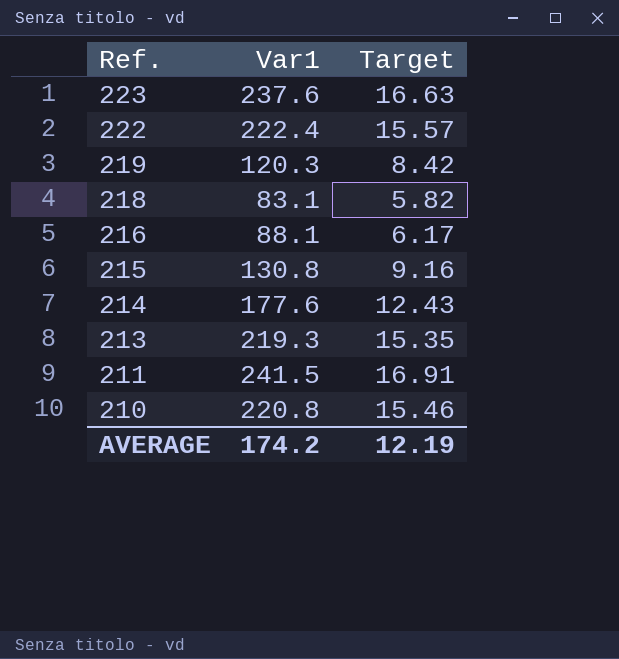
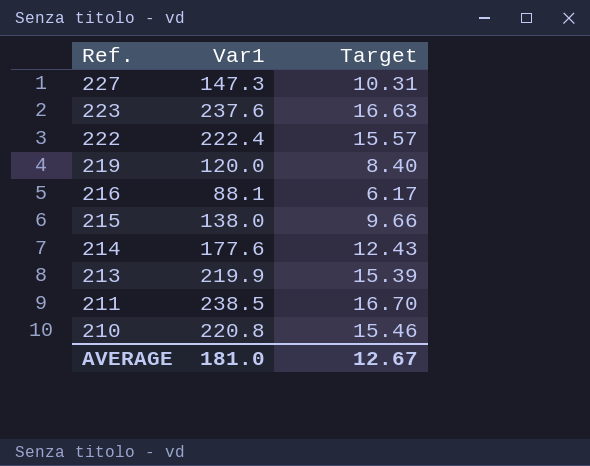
row 218: 83.1 | 5.82 -> none
row 227: none -> 147.3 | 10.31
219 | Var1: 120.3 -> 120.0
219 | Target: 8.42 -> 8.40
215 | Var1: 130.8 -> 138.0
215 | Target: 9.16 -> 9.66
213 | Var1: 219.3 -> 219.9
213 | Target: 15.35 -> 15.39
211 | Var1: 241.5 -> 238.5
211 | Target: 16.91 -> 16.70
AVERAGE | Var1: 174.2 -> 181.0
AVERAGE | Target: 12.19 -> 12.67

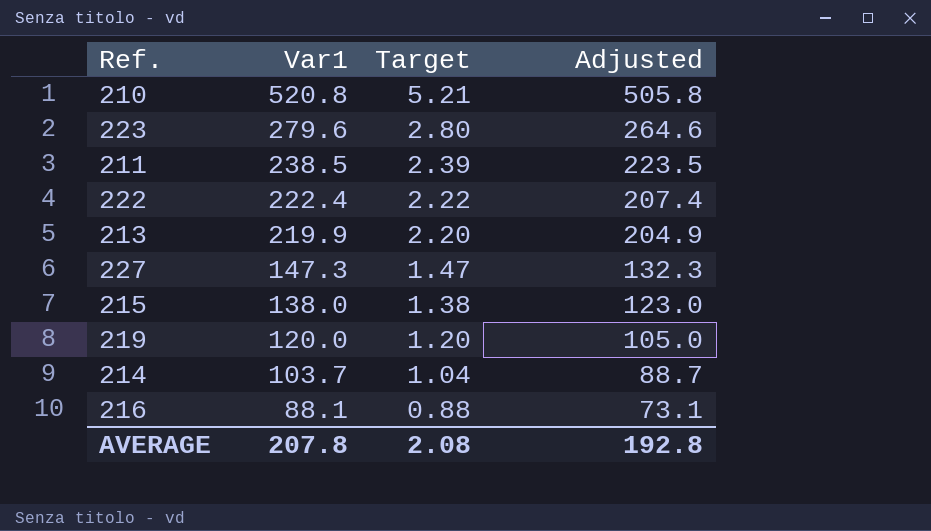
row order: Ref. descending -> Var1 descending
column Target | formula: [Var1] * 0.07 -> [Var1] * 0.01
column Adjusted | formula: none -> [Var1] - 15
210 | Var1: 220.8 -> 520.8
223 | Var1: 237.6 -> 279.6
214 | Var1: 177.6 -> 103.7
AVERAGE | Var1: 181.0 -> 207.8
AVERAGE | Target: 12.67 -> 2.08

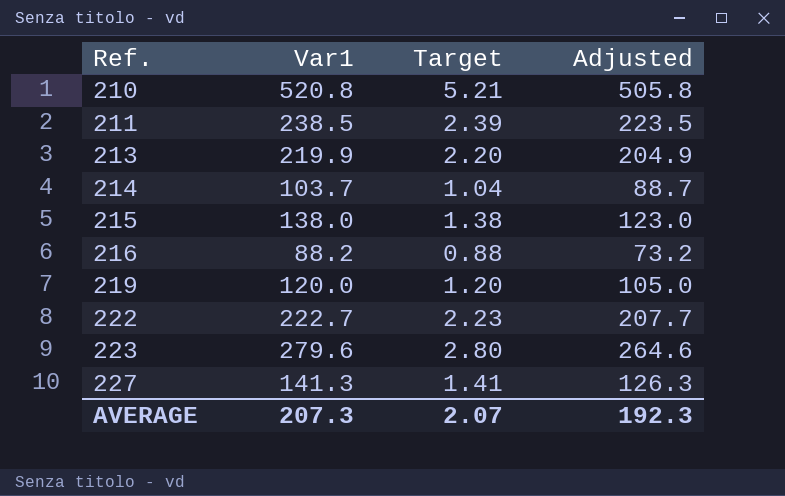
row order: Var1 descending -> Ref. ascending
216 | Var1: 88.1 -> 88.2
216 | Adjusted: 73.1 -> 73.2
222 | Var1: 222.4 -> 222.7
222 | Target: 2.22 -> 2.23
222 | Adjusted: 207.4 -> 207.7
227 | Var1: 147.3 -> 141.3
227 | Target: 1.47 -> 1.41
227 | Adjusted: 132.3 -> 126.3
AVERAGE | Var1: 207.8 -> 207.3
AVERAGE | Target: 2.08 -> 2.07
AVERAGE | Adjusted: 192.8 -> 192.3

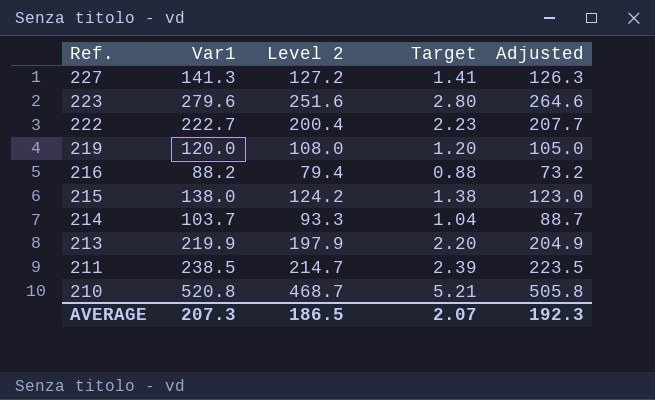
row order: Ref. ascending -> Ref. descending
column Level 2 | formula: none -> [Var1] * 0.9

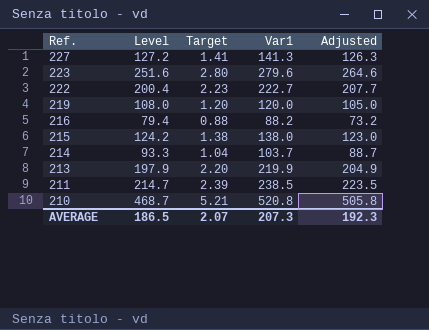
column name: Level 2 -> Level
column Var1 | position: 2 -> 4

